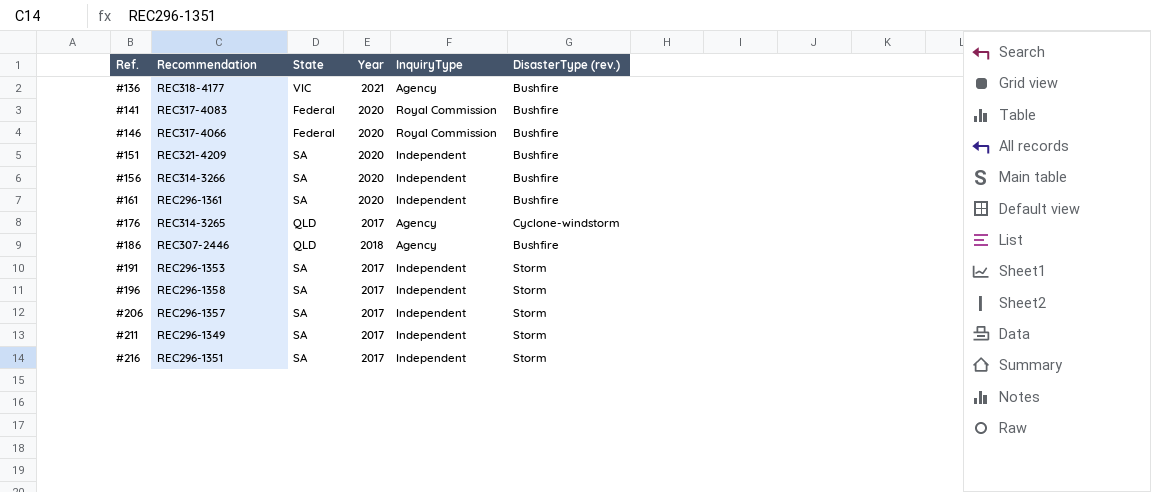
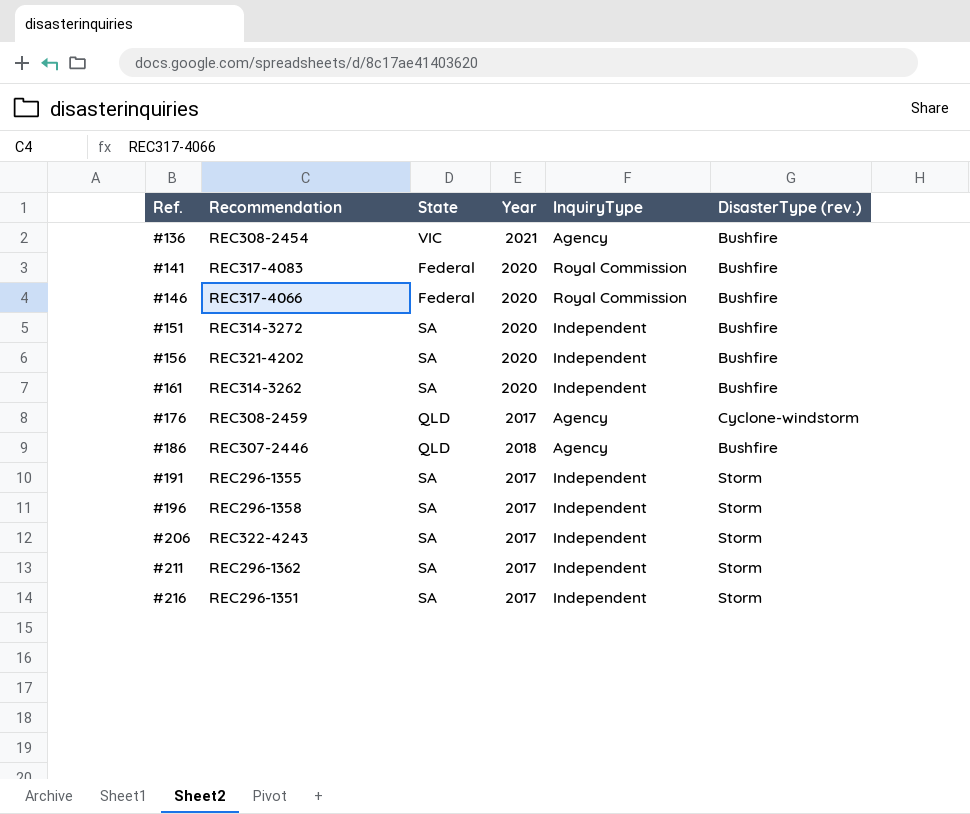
#136 | Recommendation: REC318-4177 -> REC308-2454
#151 | Recommendation: REC321-4209 -> REC314-3272
#156 | Recommendation: REC314-3266 -> REC321-4202
#161 | Recommendation: REC296-1361 -> REC314-3262
#176 | Recommendation: REC314-3265 -> REC308-2459
#191 | Recommendation: REC296-1353 -> REC296-1355
#206 | Recommendation: REC296-1357 -> REC322-4243
#211 | Recommendation: REC296-1349 -> REC296-1362

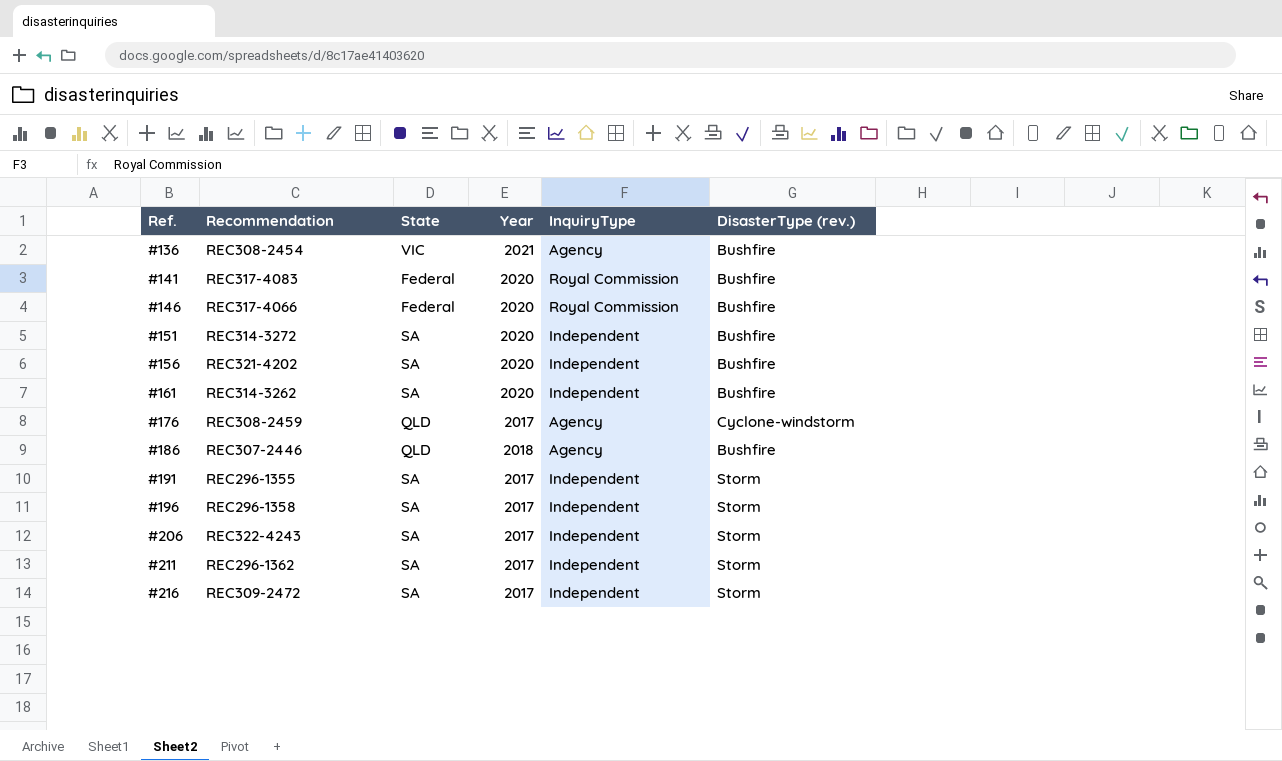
#216 | Recommendation: REC296-1351 -> REC309-2472

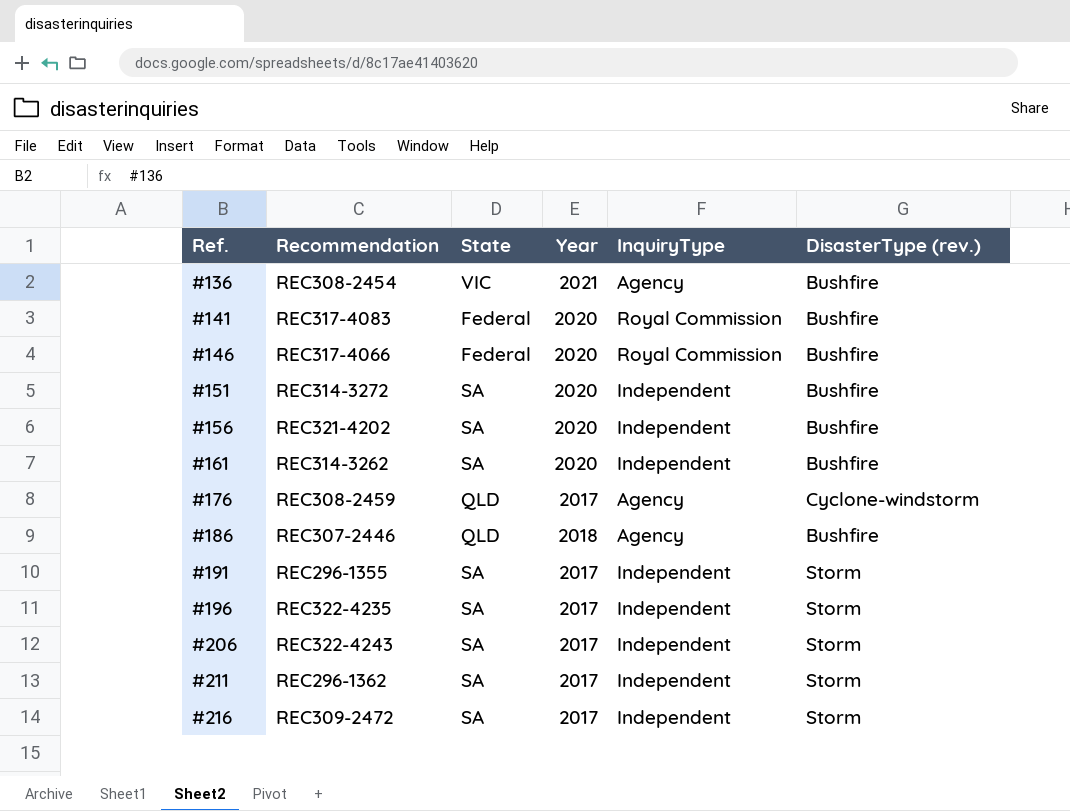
#196 | Recommendation: REC296-1358 -> REC322-4235

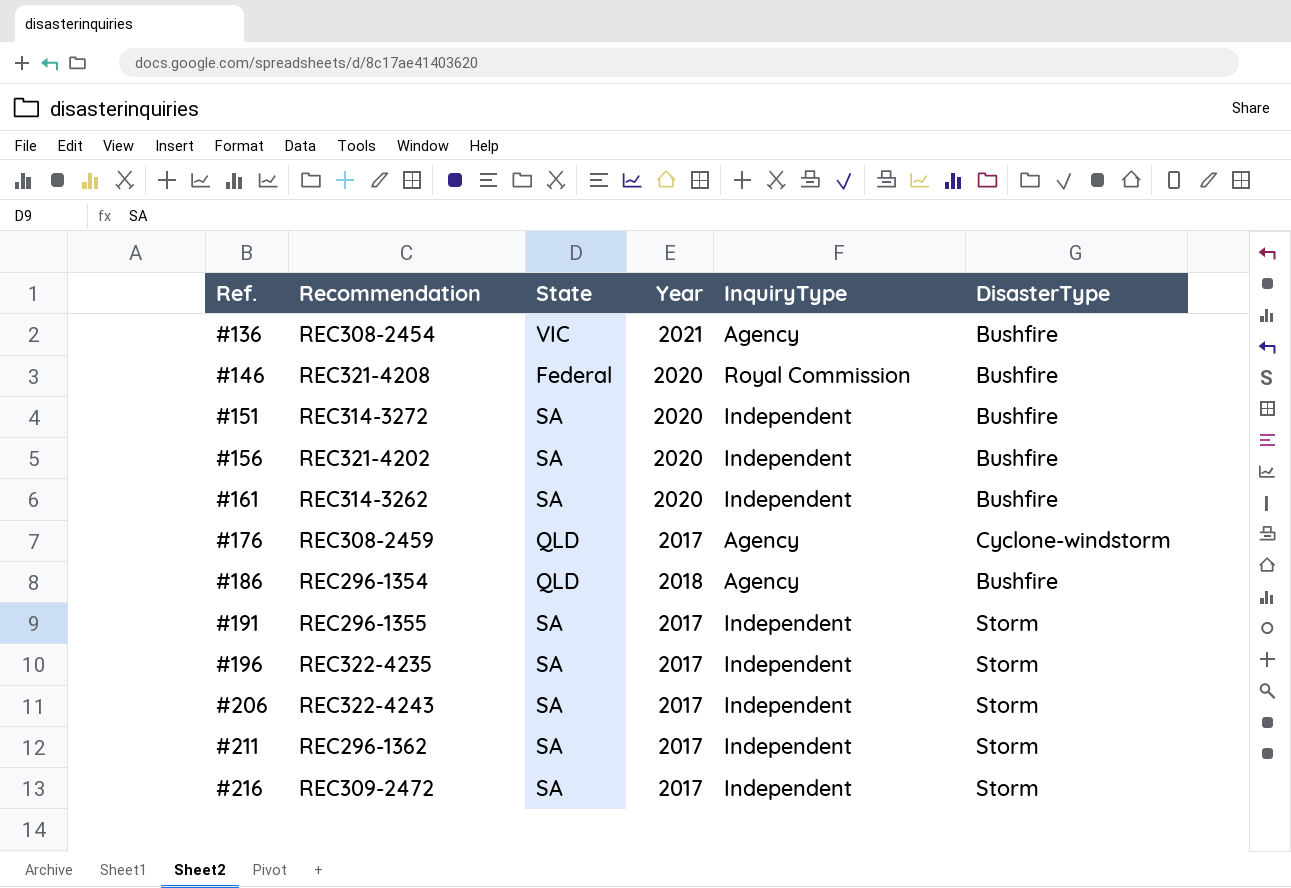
column name: DisasterType (rev.) -> DisasterType
row #141: REC317-4083 | Federal | 2020 | Royal Commission | Bushfire -> none
#146 | Recommendation: REC317-4066 -> REC321-4208
#186 | Recommendation: REC307-2446 -> REC296-1354

